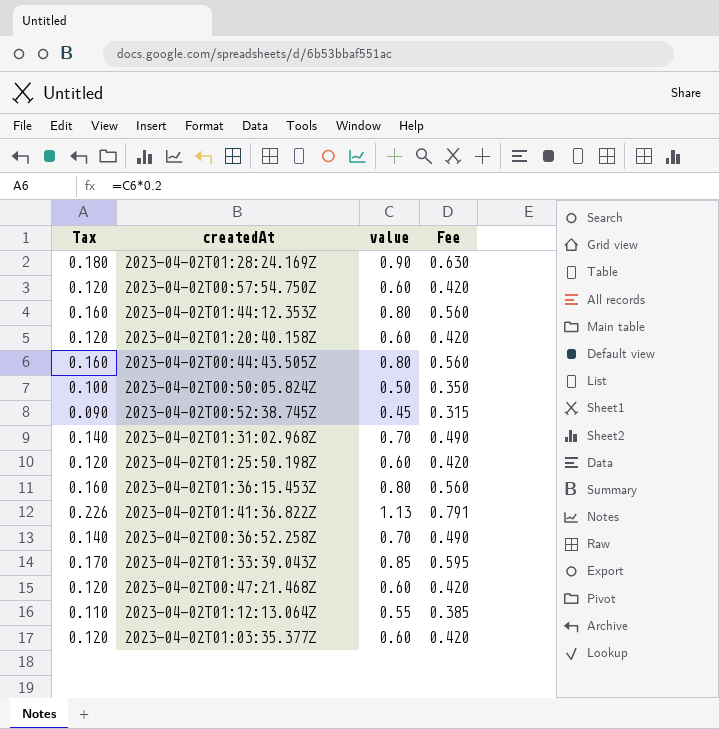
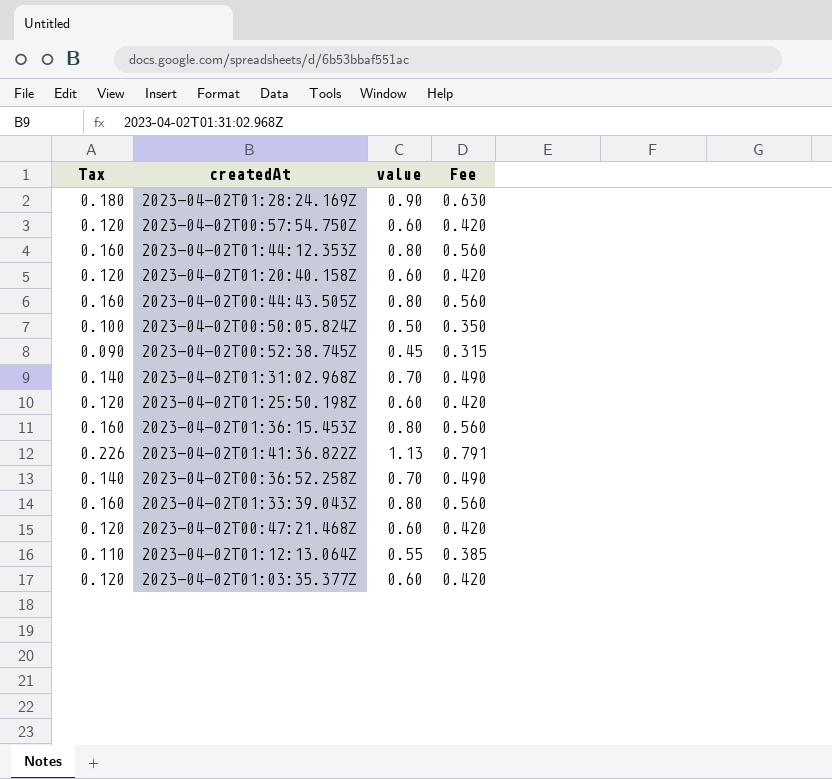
2023-04-02T01:33:39.043Z | Tax: 0.170 -> 0.160
2023-04-02T01:33:39.043Z | value: 0.85 -> 0.80
2023-04-02T01:33:39.043Z | Fee: 0.595 -> 0.560

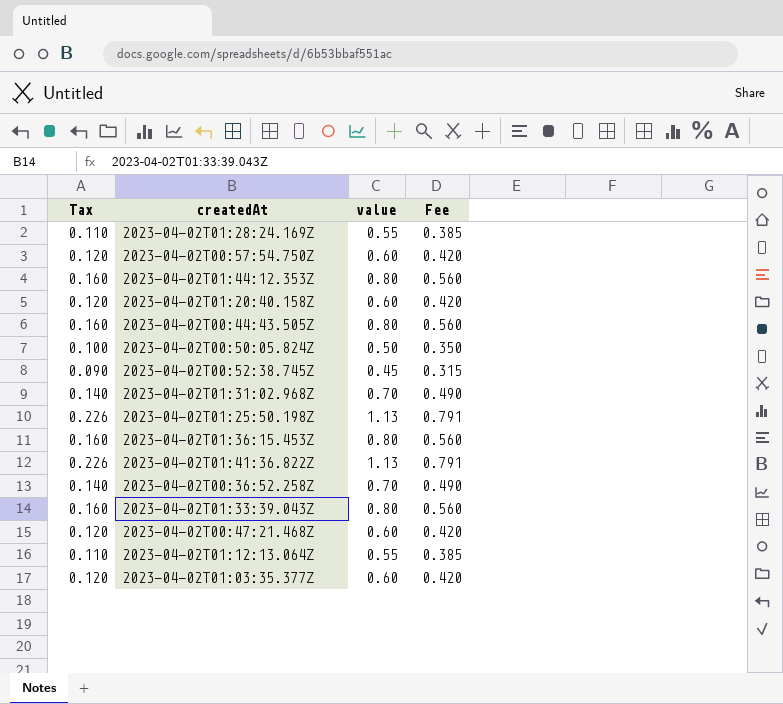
2023-04-02T01:28:24.169Z | Tax: 0.180 -> 0.110
2023-04-02T01:28:24.169Z | value: 0.90 -> 0.55
2023-04-02T01:28:24.169Z | Fee: 0.630 -> 0.385
2023-04-02T01:25:50.198Z | Tax: 0.120 -> 0.226
2023-04-02T01:25:50.198Z | value: 0.60 -> 1.13
2023-04-02T01:25:50.198Z | Fee: 0.420 -> 0.791

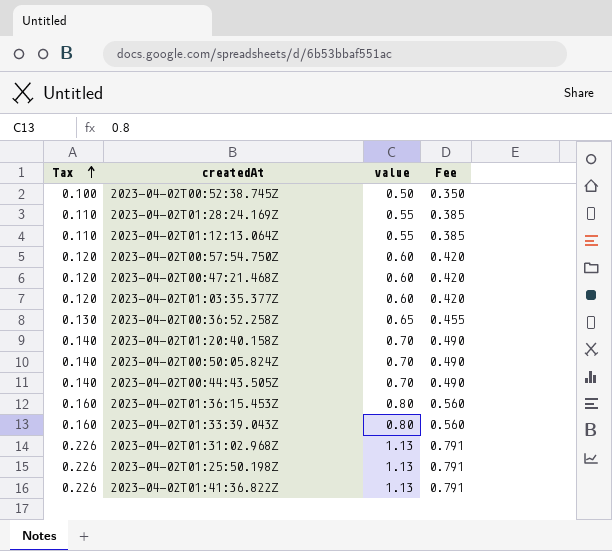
row order: none -> Tax ascending
row 2023-04-02T01:44:12.353Z: 0.160 | 0.80 | 0.560 -> none
2023-04-02T00:52:38.745Z | Tax: 0.090 -> 0.100
2023-04-02T00:52:38.745Z | value: 0.45 -> 0.50
2023-04-02T00:52:38.745Z | Fee: 0.315 -> 0.350
2023-04-02T00:36:52.258Z | Tax: 0.140 -> 0.130
2023-04-02T00:36:52.258Z | value: 0.70 -> 0.65
2023-04-02T00:36:52.258Z | Fee: 0.490 -> 0.455
2023-04-02T01:20:40.158Z | Tax: 0.120 -> 0.140
2023-04-02T01:20:40.158Z | value: 0.60 -> 0.70
2023-04-02T01:20:40.158Z | Fee: 0.420 -> 0.490
2023-04-02T00:50:05.824Z | Tax: 0.100 -> 0.140
2023-04-02T00:50:05.824Z | value: 0.50 -> 0.70
2023-04-02T00:50:05.824Z | Fee: 0.350 -> 0.490
2023-04-02T00:44:43.505Z | Tax: 0.160 -> 0.140
2023-04-02T00:44:43.505Z | value: 0.80 -> 0.70
2023-04-02T00:44:43.505Z | Fee: 0.560 -> 0.490
2023-04-02T01:31:02.968Z | Tax: 0.140 -> 0.226
2023-04-02T01:31:02.968Z | value: 0.70 -> 1.13
2023-04-02T01:31:02.968Z | Fee: 0.490 -> 0.791

